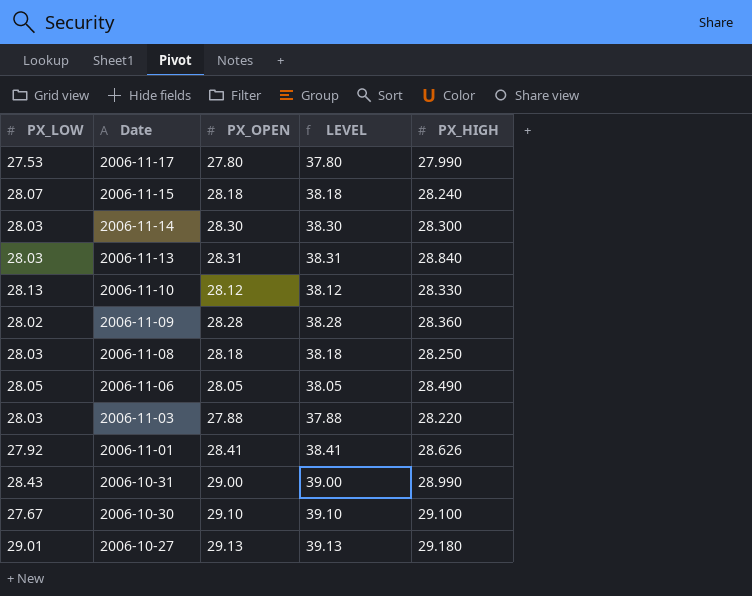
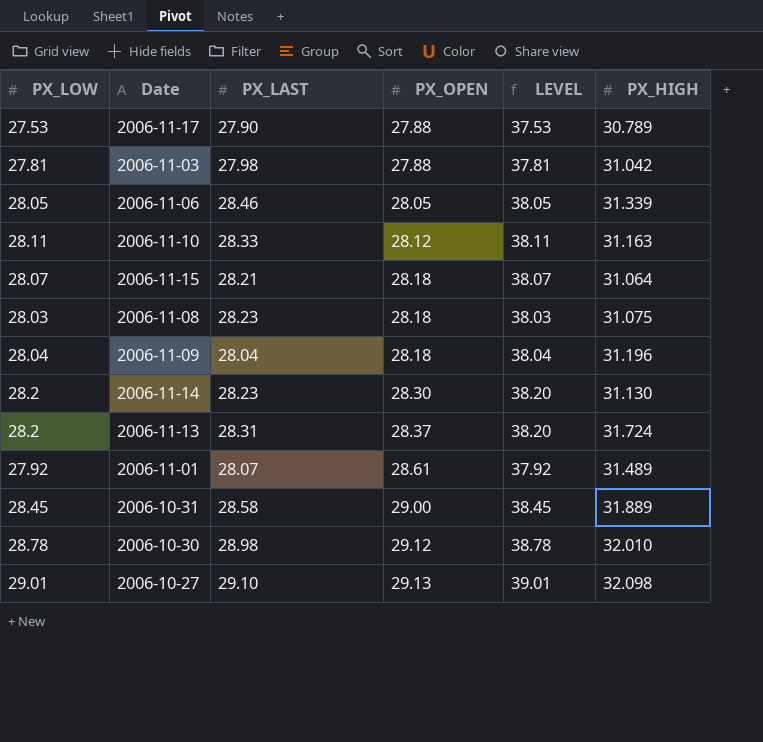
row order: Date descending -> PX_OPEN ascending
column PX_LAST | position: none -> 3
column LEVEL | formula: [PX_OPEN] + 10 -> [PX_LOW] + 10
2006-11-17 | PX_OPEN: 27.80 -> 27.88
2006-11-17 | PX_HIGH: 27.990 -> 30.789
2006-11-03 | PX_LOW: 28.03 -> 27.81
2006-11-03 | PX_HIGH: 28.220 -> 31.042
2006-11-06 | PX_HIGH: 28.490 -> 31.339
2006-11-10 | PX_LOW: 28.13 -> 28.11
2006-11-10 | PX_HIGH: 28.330 -> 31.163
2006-11-15 | PX_HIGH: 28.240 -> 31.064
2006-11-08 | PX_HIGH: 28.250 -> 31.075
2006-11-09 | PX_LOW: 28.02 -> 28.04
2006-11-09 | PX_OPEN: 28.28 -> 28.18
2006-11-09 | PX_HIGH: 28.360 -> 31.196
2006-11-14 | PX_LOW: 28.03 -> 28.2
2006-11-14 | PX_HIGH: 28.300 -> 31.130
2006-11-13 | PX_LOW: 28.03 -> 28.2
2006-11-13 | PX_OPEN: 28.31 -> 28.37
2006-11-13 | PX_HIGH: 28.840 -> 31.724
2006-11-01 | PX_OPEN: 28.41 -> 28.61
2006-11-01 | PX_HIGH: 28.626 -> 31.489
2006-10-31 | PX_LOW: 28.43 -> 28.45
2006-10-31 | PX_HIGH: 28.990 -> 31.889
2006-10-30 | PX_LOW: 27.67 -> 28.78
2006-10-30 | PX_OPEN: 29.10 -> 29.12
2006-10-30 | PX_HIGH: 29.100 -> 32.010
2006-10-27 | PX_HIGH: 29.180 -> 32.098

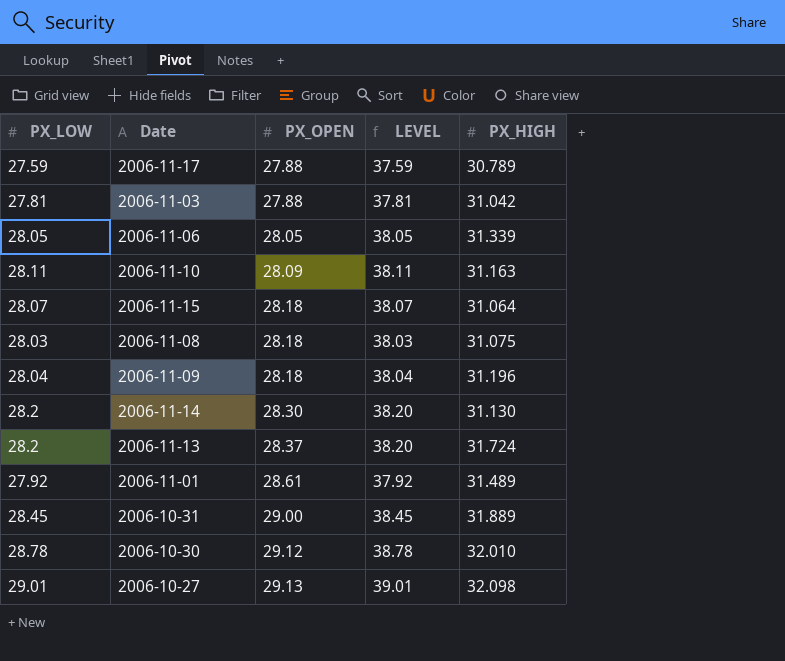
column PX_LAST | position: 3 -> none
2006-11-17 | PX_LOW: 27.53 -> 27.59
2006-11-17 | LEVEL: 37.53 -> 37.59
2006-11-10 | PX_OPEN: 28.12 -> 28.09

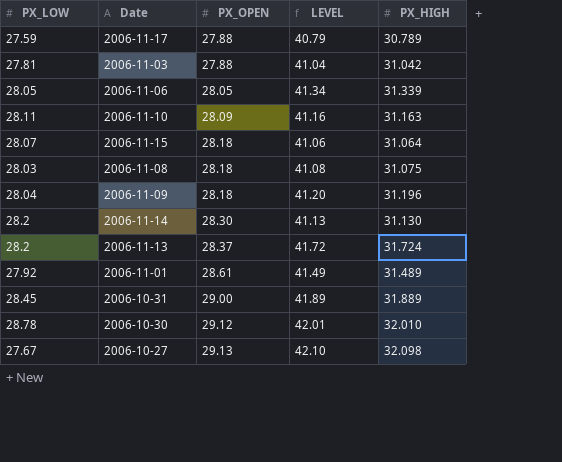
column LEVEL | formula: [PX_LOW] + 10 -> [PX_HIGH] + 10
2006-10-27 | PX_LOW: 29.01 -> 27.67

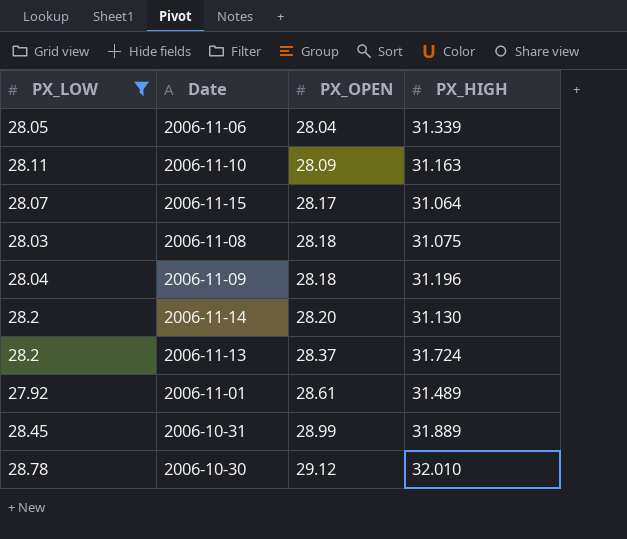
filter: none -> PX_LOW >= 27.92
column LEVEL | formula: [PX_HIGH] + 10 -> none
2006-11-06 | PX_OPEN: 28.05 -> 28.04
2006-11-15 | PX_OPEN: 28.18 -> 28.17
2006-11-14 | PX_OPEN: 28.30 -> 28.20
2006-10-31 | PX_OPEN: 29.00 -> 28.99

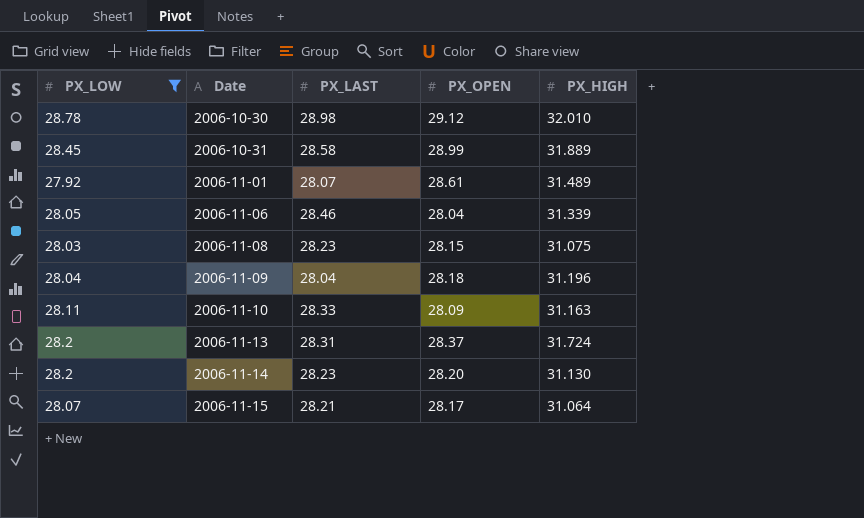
row order: PX_OPEN ascending -> Date ascending
column PX_LAST | position: none -> 3
2006-11-08 | PX_OPEN: 28.18 -> 28.15

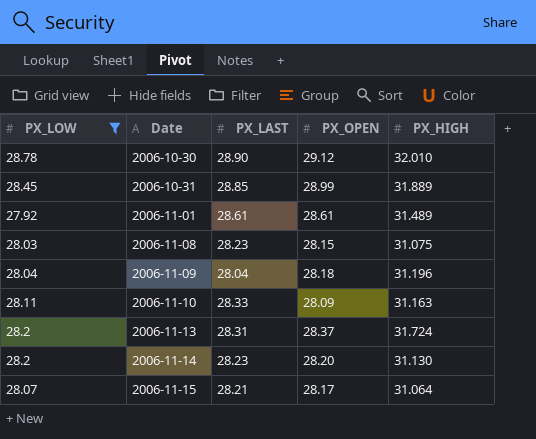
row 2006-11-06: 28.05 | 28.46 | 28.04 | 31.339 -> none
2006-10-30 | PX_LAST: 28.98 -> 28.90
2006-10-31 | PX_LAST: 28.58 -> 28.85
2006-11-01 | PX_LAST: 28.07 -> 28.61

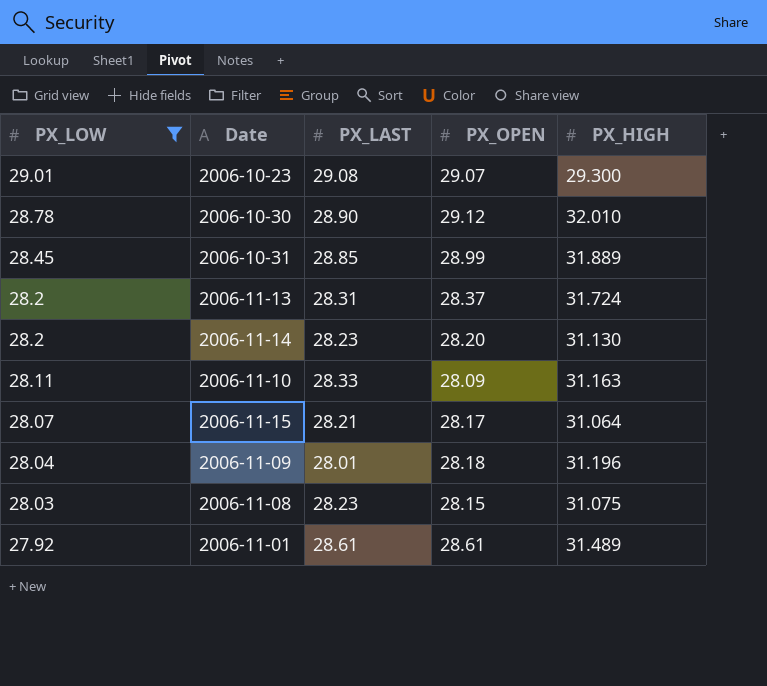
row order: Date ascending -> PX_LOW descending
row 2006-10-23: none -> 29.01 | 29.08 | 29.07 | 29.300
2006-11-09 | PX_LAST: 28.04 -> 28.01

